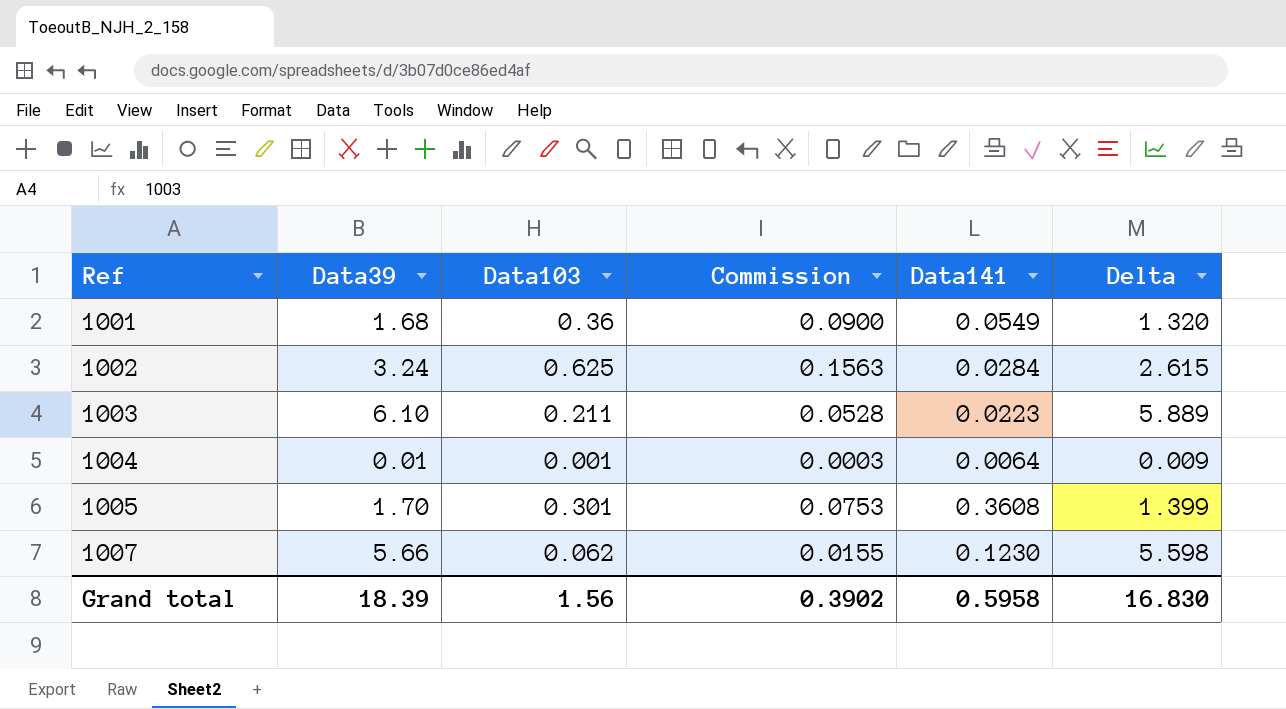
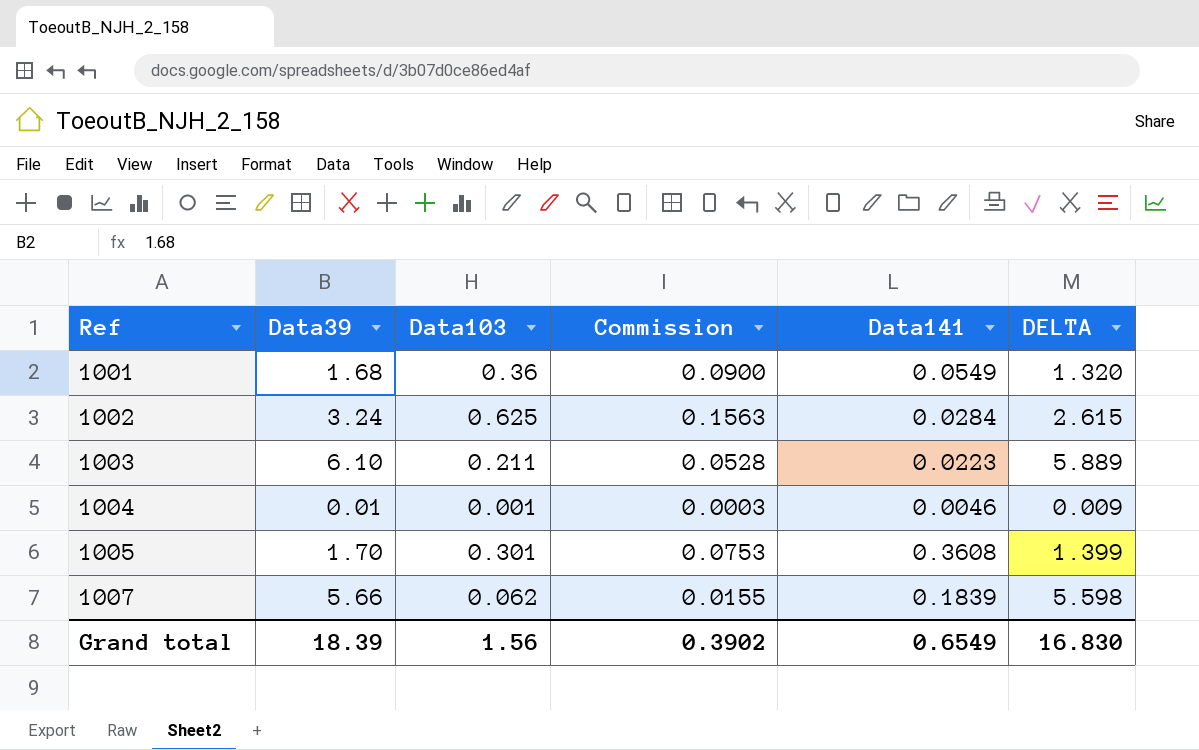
column name: Delta -> DELTA
1004 | Data141: 0.0064 -> 0.0046
1007 | Data141: 0.1230 -> 0.1839
Grand total | Data141: 0.5958 -> 0.6549

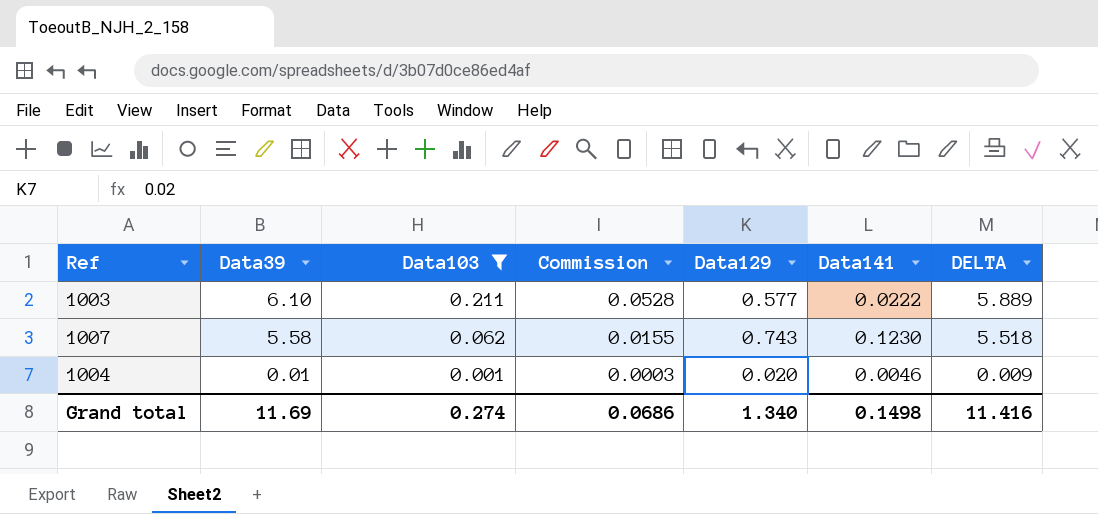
filter: none -> Data103 <= 0.211
row order: Ref ascending -> Data39 descending
column Data129 | position: none -> 5
1003 | Data141: 0.0223 -> 0.0222
1007 | Data39: 5.66 -> 5.58
1007 | Data141: 0.1839 -> 0.1230
1007 | DELTA: 5.598 -> 5.518
Grand total | Data39: 18.39 -> 11.69
Grand total | Data103: 1.56 -> 0.274
Grand total | Commission: 0.3902 -> 0.0686
Grand total | Data141: 0.6549 -> 0.1498
Grand total | DELTA: 16.830 -> 11.416

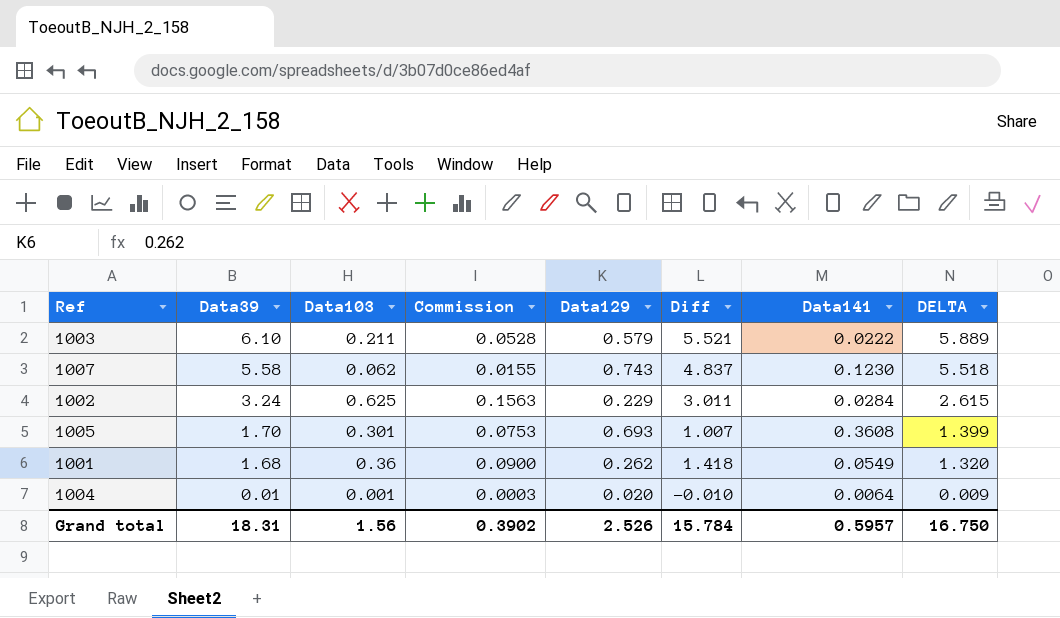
filter: Data103 <= 0.211 -> none
column Diff | formula: none -> [Data39] - [Data129]
1003 | Data129: 0.577 -> 0.579
1004 | Data141: 0.0046 -> 0.0064
Grand total | Data39: 11.69 -> 18.31
Grand total | Data103: 0.274 -> 1.56
Grand total | Commission: 0.0686 -> 0.3902
Grand total | Data129: 1.340 -> 2.526
Grand total | Data141: 0.1498 -> 0.5957
Grand total | DELTA: 11.416 -> 16.750

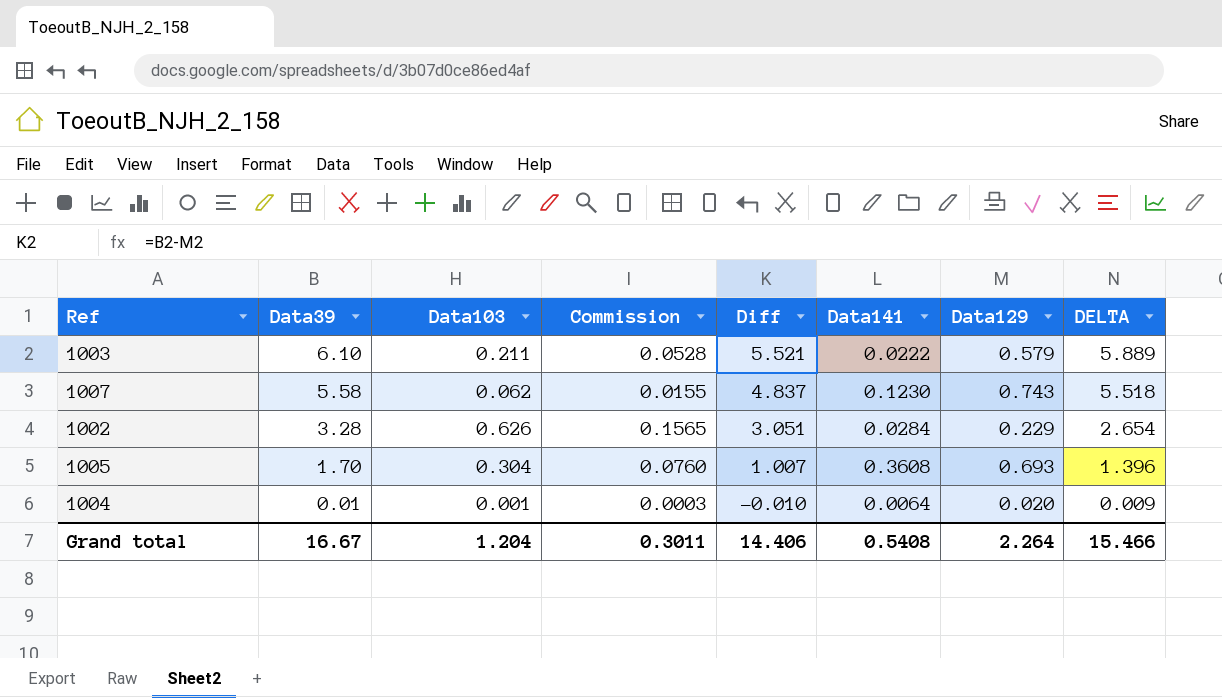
column Data129 | position: 5 -> 7
row 1001: 1.68 | 0.36 | 0.0900 | 0.262 | 1.418 | 0.0549 | 1.320 -> none
1002 | Data39: 3.24 -> 3.28
1002 | Data103: 0.625 -> 0.626
1002 | Commission: 0.1563 -> 0.1565
1002 | Diff: 3.011 -> 3.051
1002 | DELTA: 2.615 -> 2.654
1005 | Data103: 0.301 -> 0.304
1005 | Commission: 0.0753 -> 0.0760
1005 | DELTA: 1.399 -> 1.396
Grand total | Data39: 18.31 -> 16.67
Grand total | Data103: 1.56 -> 1.204
Grand total | Commission: 0.3902 -> 0.3011
Grand total | Diff: 15.784 -> 14.406
Grand total | Data141: 0.5957 -> 0.5408
Grand total | Data129: 2.526 -> 2.264
Grand total | DELTA: 16.750 -> 15.466

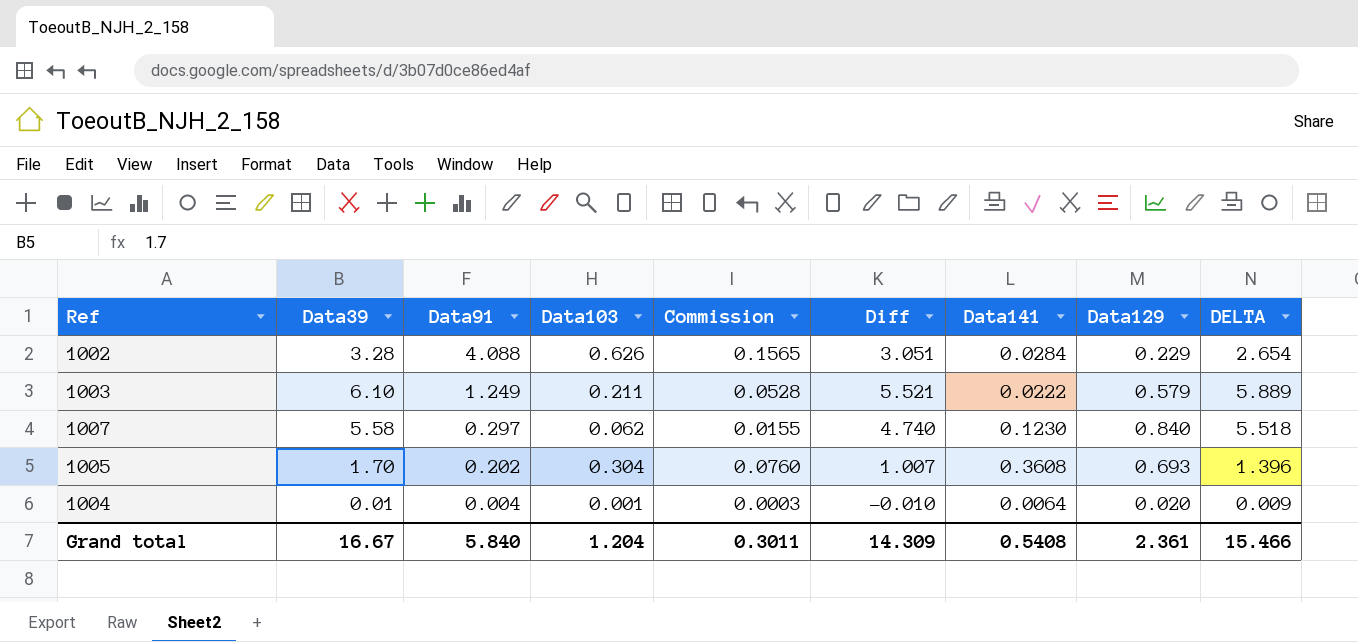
row order: Data39 descending -> Data91 descending
column Data91 | position: none -> 3
1007 | Diff: 4.837 -> 4.740
1007 | Data129: 0.743 -> 0.840
Grand total | Diff: 14.406 -> 14.309
Grand total | Data129: 2.264 -> 2.361

